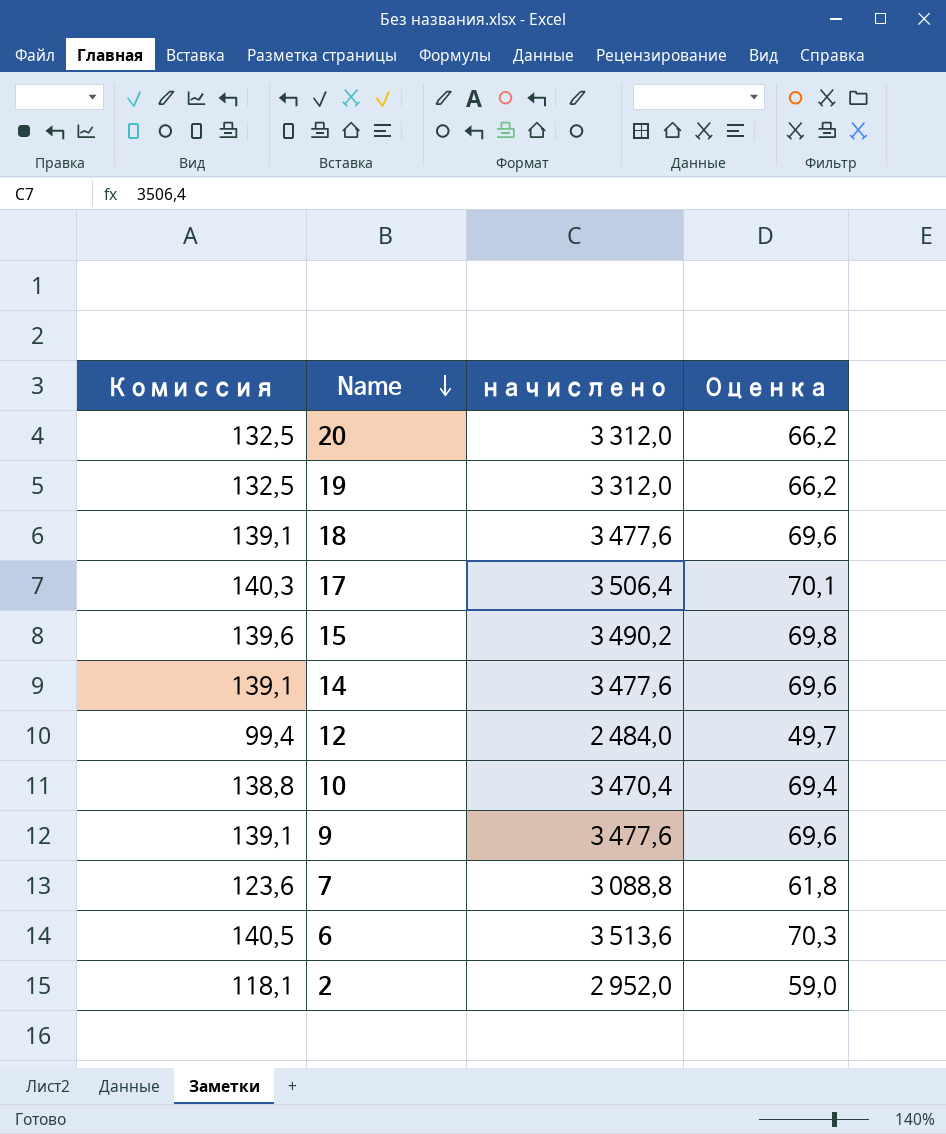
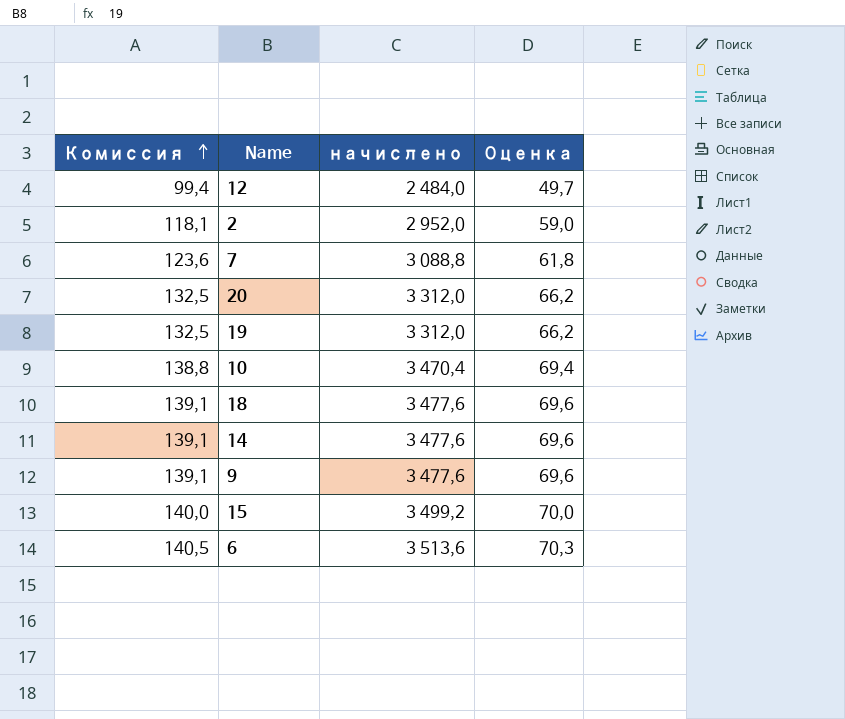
row order: Name descending -> Комиссия ascending
row 17: 140,3 | 3 506,4 | 70,1 -> none
15 | Комиссия: 139,6 -> 140,0
15 | начислено: 3 490,2 -> 3 499,2
15 | Оценка: 69,8 -> 70,0

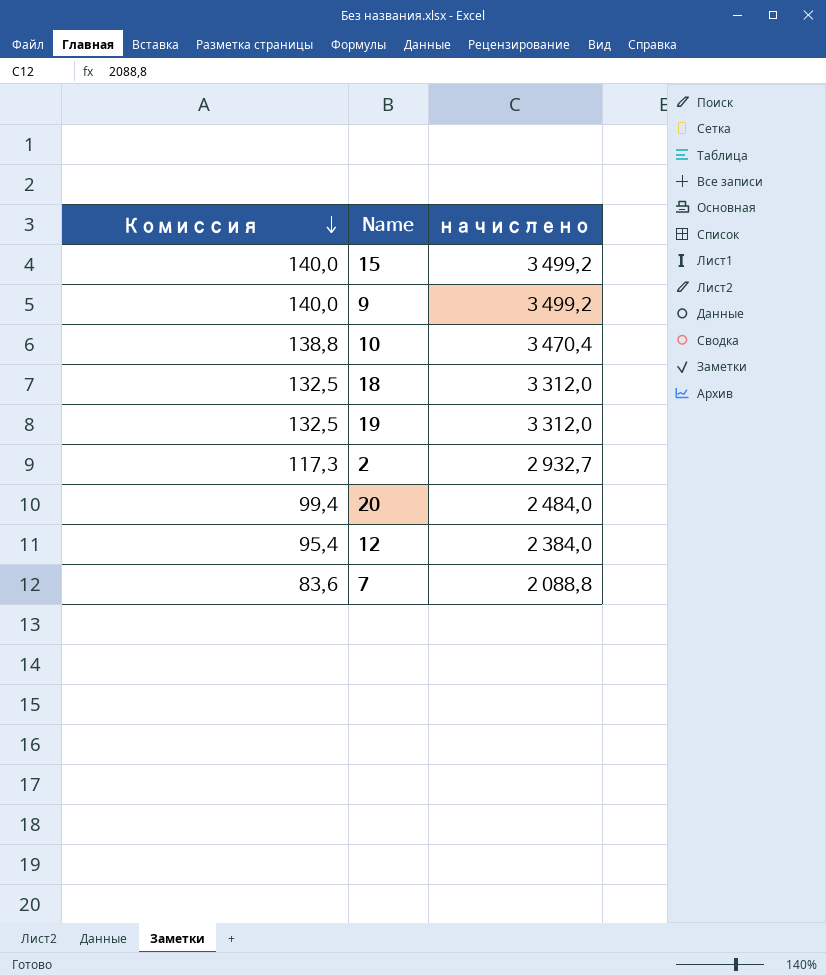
row order: Комиссия ascending -> Комиссия descending
column Оценка | formula: [начислено] * 0,02 -> none
row 14: 139,1 | 3 477,6 | 69,6 -> none
row 6: 140,5 | 3 513,6 | 70,3 -> none
9 | Комиссия: 139,1 -> 140,0
9 | начислено: 3 477,6 -> 3 499,2
18 | Комиссия: 139,1 -> 132,5
18 | начислено: 3 477,6 -> 3 312,0
2 | Комиссия: 118,1 -> 117,3
2 | начислено: 2 952,0 -> 2 932,7
20 | Комиссия: 132,5 -> 99,4
20 | начислено: 3 312,0 -> 2 484,0
12 | Комиссия: 99,4 -> 95,4
12 | начислено: 2 484,0 -> 2 384,0
7 | Комиссия: 123,6 -> 83,6
7 | начислено: 3 088,8 -> 2 088,8

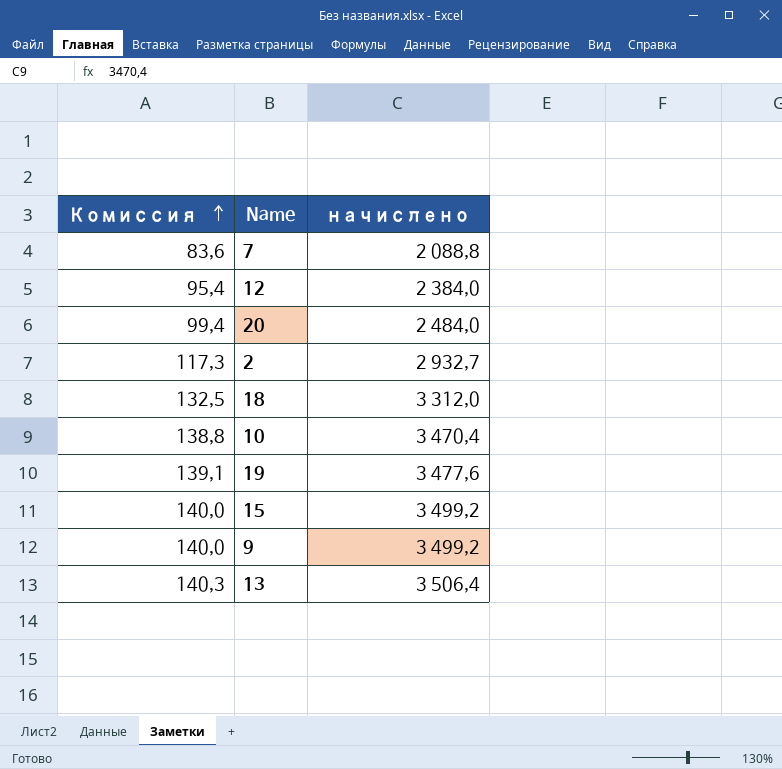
row order: Комиссия descending -> Комиссия ascending
19 | Комиссия: 132,5 -> 139,1
19 | начислено: 3 312,0 -> 3 477,6
row 13: none -> 140,3 | 3 506,4

